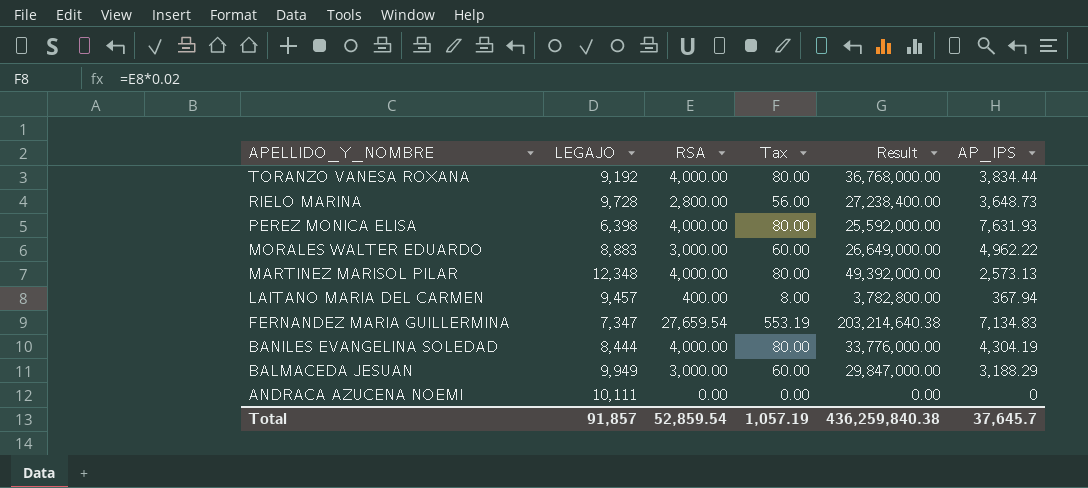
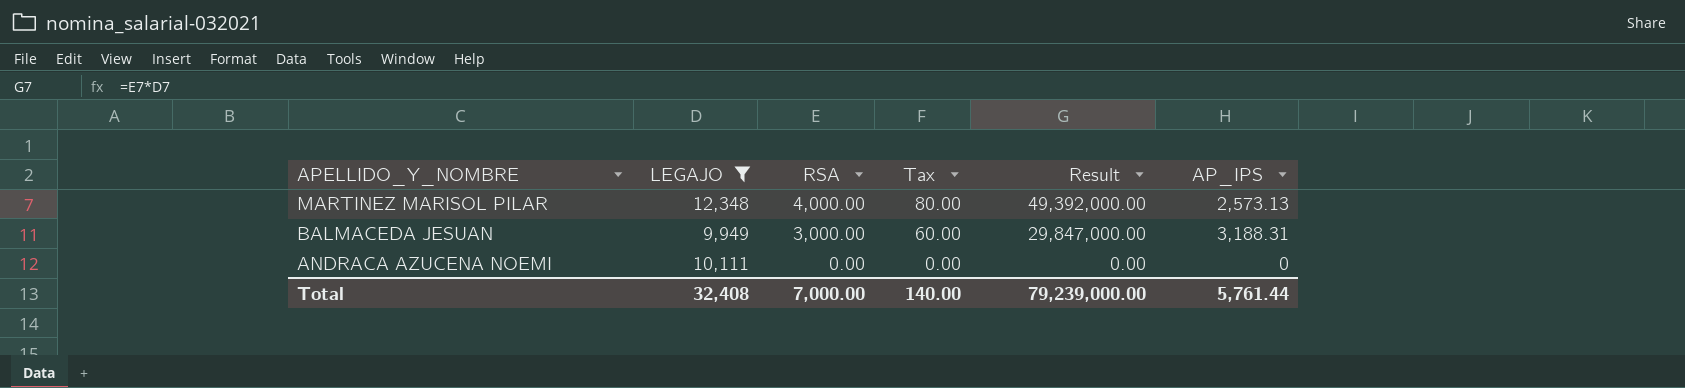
filter: none -> LEGAJO >= 9,949
BALMACEDA JESUAN | AP_IPS: 3,188.29 -> 3,188.31
Total | LEGAJO: 91,857 -> 32,408
Total | RSA: 52,859.54 -> 7,000.00
Total | Tax: 1,057.19 -> 140.00
Total | Result: 436,259,840.38 -> 79,239,000.00
Total | AP_IPS: 37,645.7 -> 5,761.44

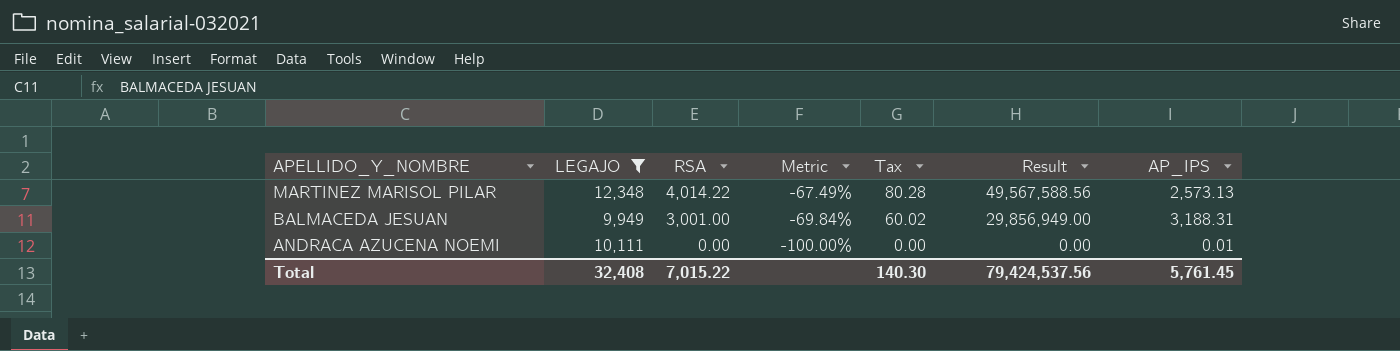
column Metric | formula: none -> ([RSA] - [LEGAJO]) / [LEGAJO]
MARTINEZ MARISOL PILAR | RSA: 4,000.00 -> 4,014.22
MARTINEZ MARISOL PILAR | Tax: 80.00 -> 80.28
MARTINEZ MARISOL PILAR | Result: 49,392,000.00 -> 49,567,588.56
BALMACEDA JESUAN | RSA: 3,000.00 -> 3,001.00
BALMACEDA JESUAN | Tax: 60.00 -> 60.02
BALMACEDA JESUAN | Result: 29,847,000.00 -> 29,856,949.00
ANDRACA AZUCENA NOEMI | AP_IPS: 0 -> 0.01
Total | RSA: 7,000.00 -> 7,015.22
Total | Tax: 140.00 -> 140.30
Total | Result: 79,239,000.00 -> 79,424,537.56
Total | AP_IPS: 5,761.44 -> 5,761.45

